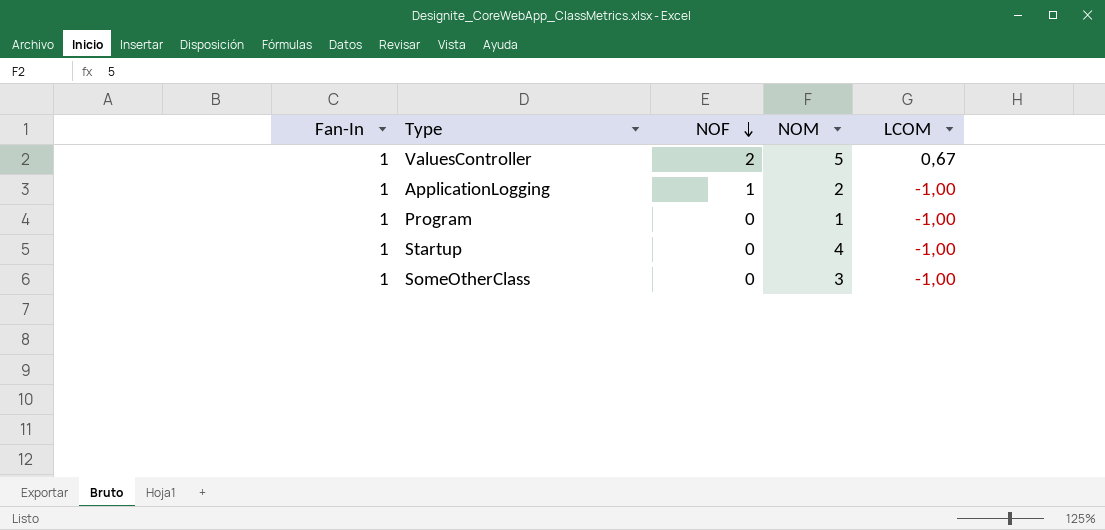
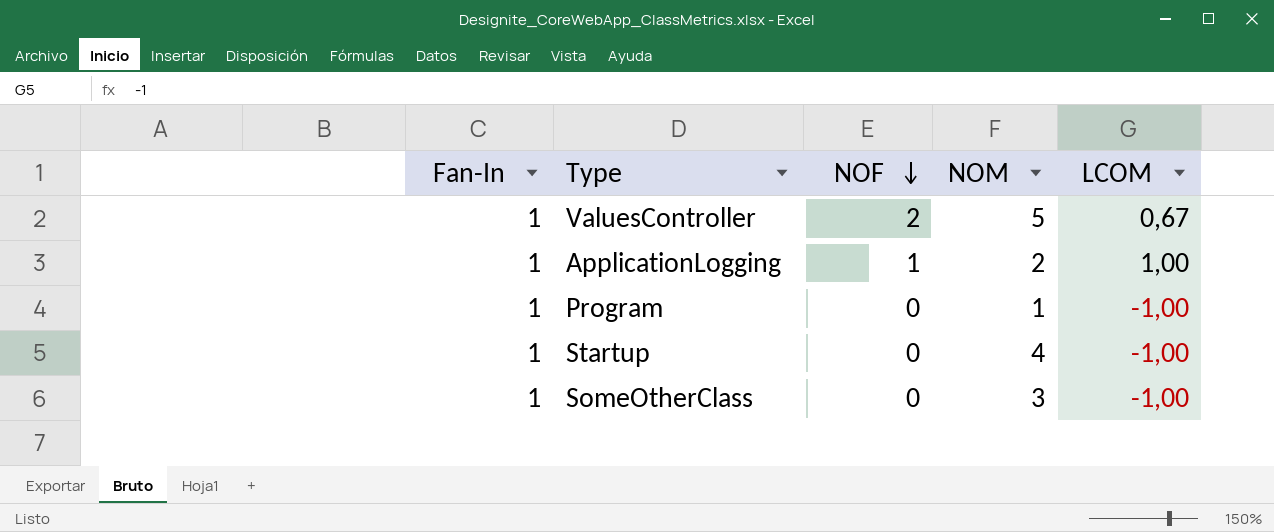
ApplicationLogging | LCOM: -1,00 -> 1,00

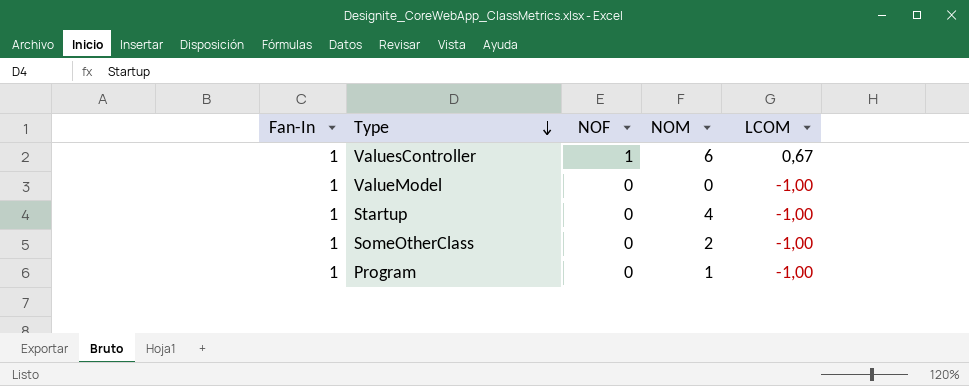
row order: NOF descending -> Type descending
row ApplicationLogging: 1 | 1 | 2 | 1,00 -> none
ValuesController | NOF: 2 -> 1
ValuesController | NOM: 5 -> 6
row ValueModel: none -> 1 | 0 | 0 | -1,00
SomeOtherClass | NOM: 3 -> 2

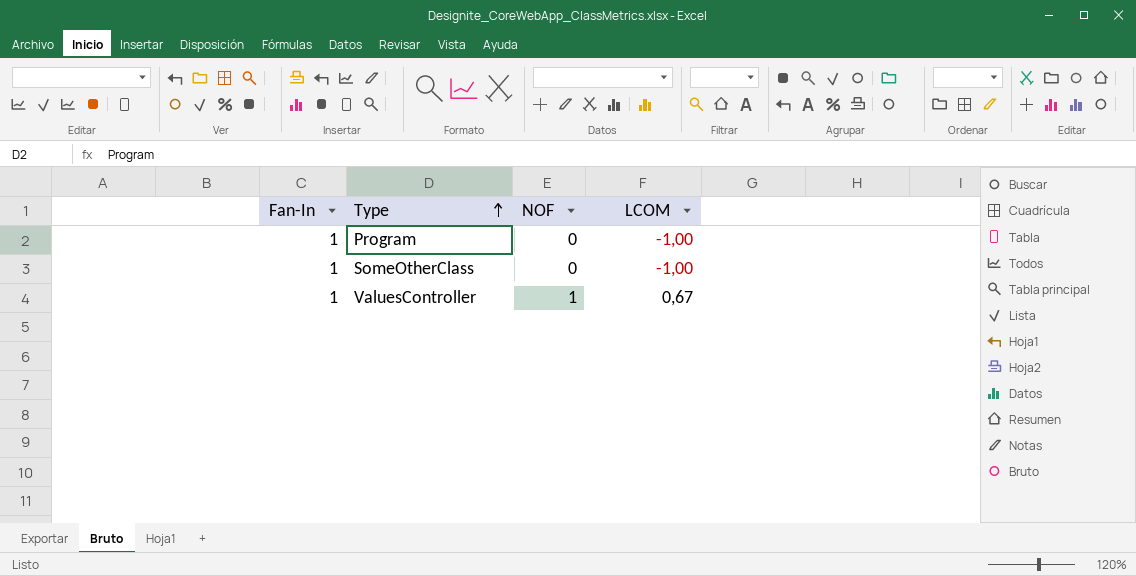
row order: Type descending -> Type ascending
column NOM | position: 4 -> none
row ValueModel: 1 | 0 | 0 | -1,00 -> none
row Startup: 1 | 0 | 4 | -1,00 -> none

